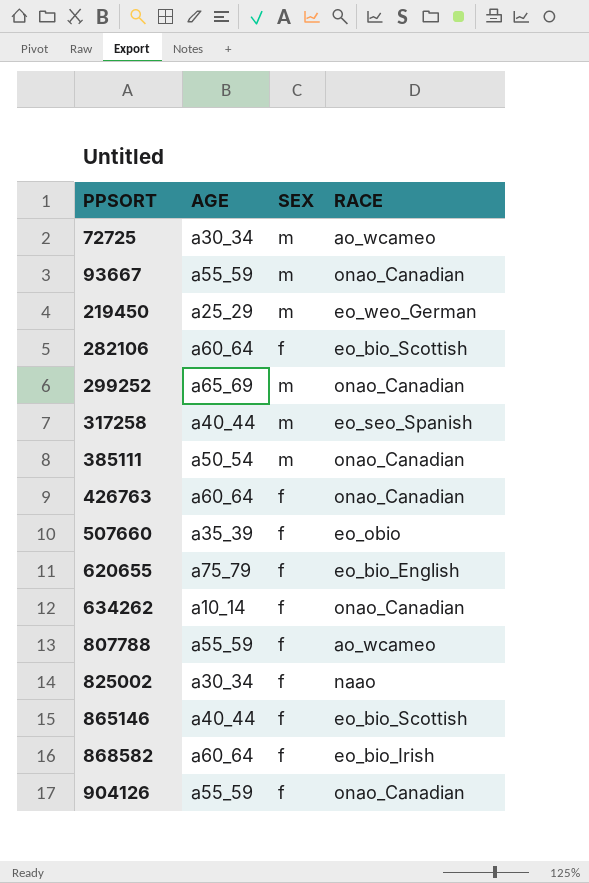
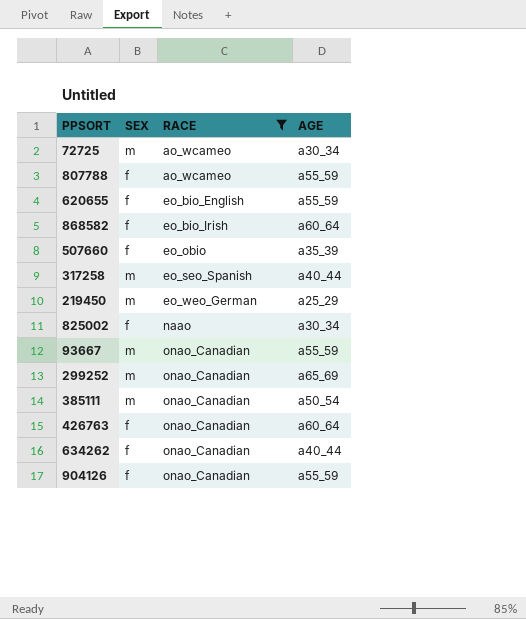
filter: none -> RACE != eo_bio_Scottish
row order: PPSORT ascending -> RACE ascending
column AGE | position: 2 -> 4
620655 | AGE: a75_79 -> a55_59
634262 | AGE: a10_14 -> a40_44

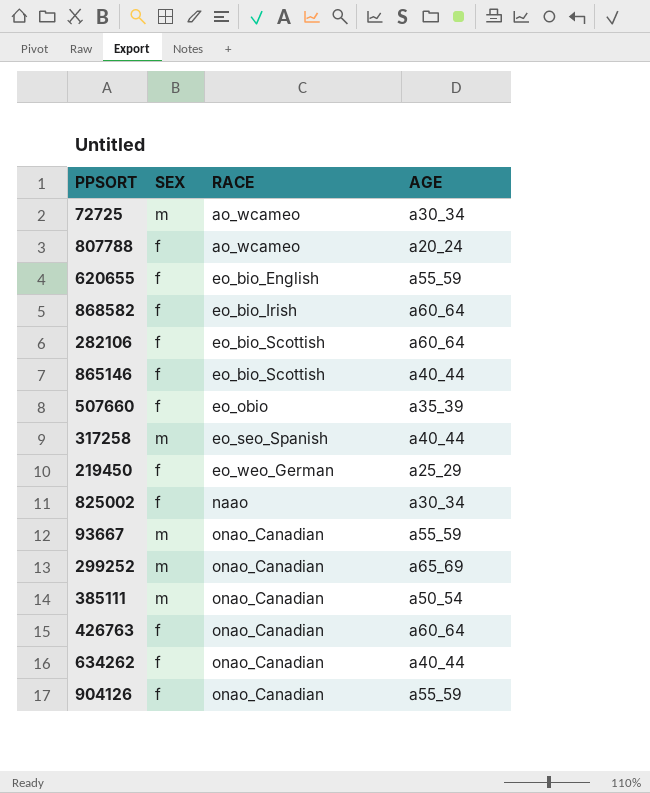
filter: RACE != eo_bio_Scottish -> none
807788 | AGE: a55_59 -> a20_24
219450 | SEX: m -> f

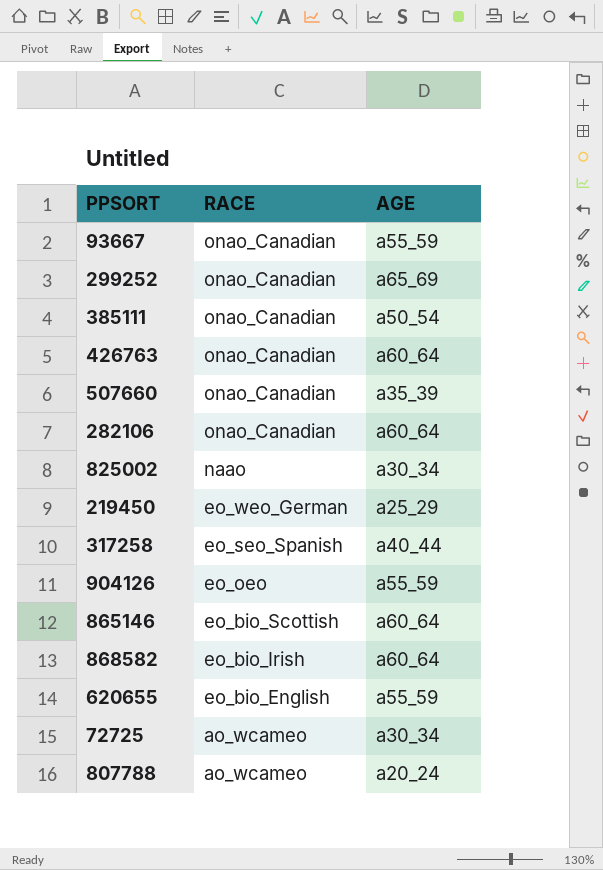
row order: RACE ascending -> RACE descending
column SEX | position: 2 -> none
row 634262: f | onao_Canadian | a40_44 -> none
507660 | RACE: eo_obio -> onao_Canadian
282106 | RACE: eo_bio_Scottish -> onao_Canadian
904126 | RACE: onao_Canadian -> eo_oeo
865146 | AGE: a40_44 -> a60_64

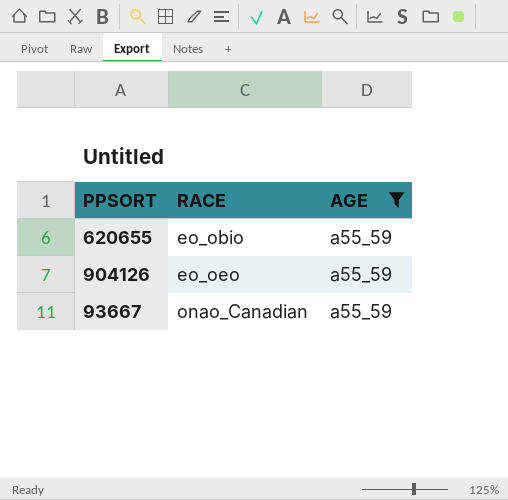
filter: none -> AGE = a55_59
row order: RACE descending -> RACE ascending
620655 | RACE: eo_bio_English -> eo_obio

